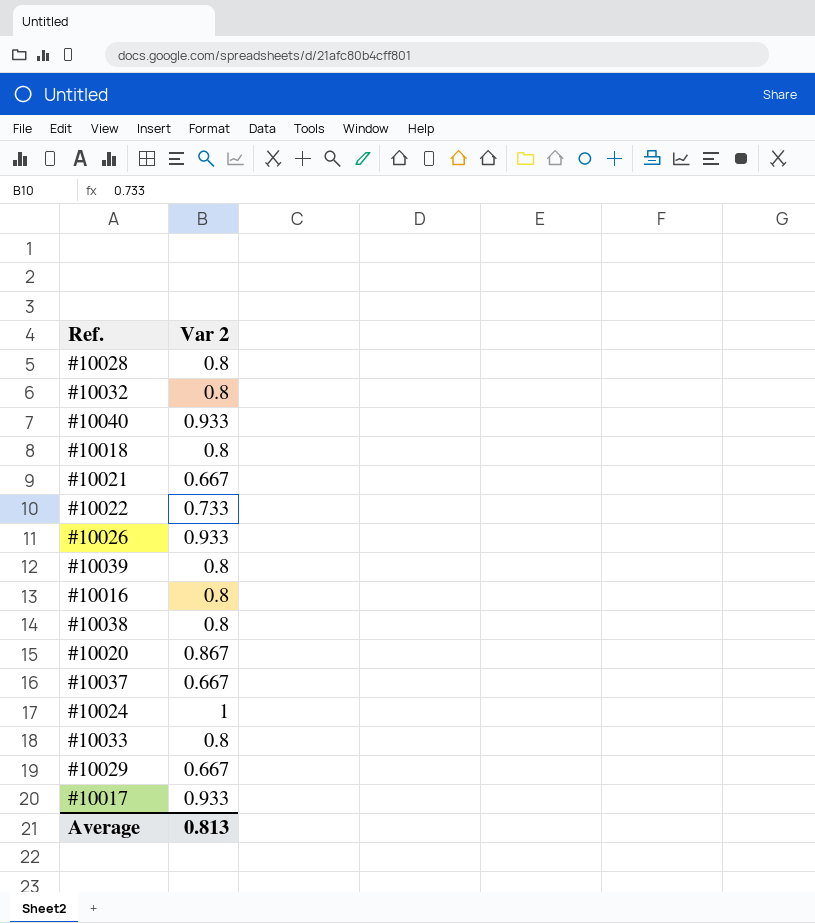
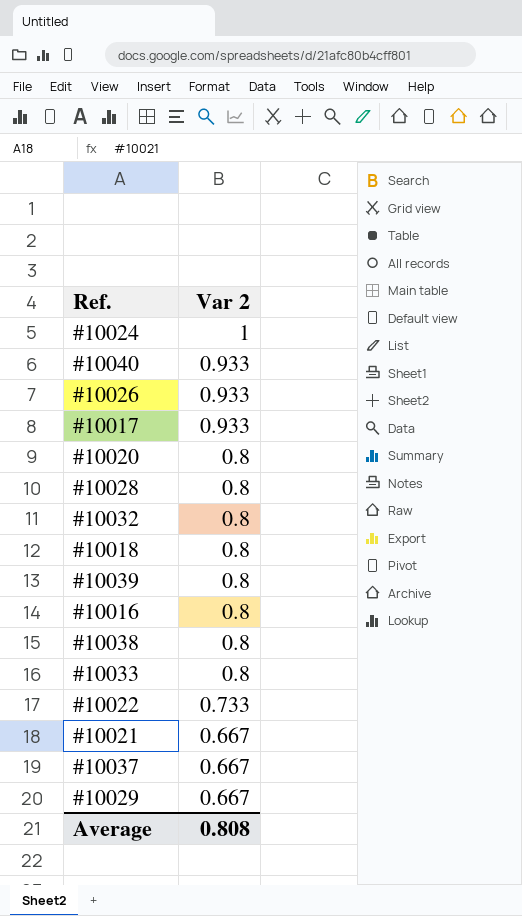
row order: none -> Var 2 descending
#10020 | Var 2: 0.867 -> 0.8
Average | Var 2: 0.813 -> 0.808

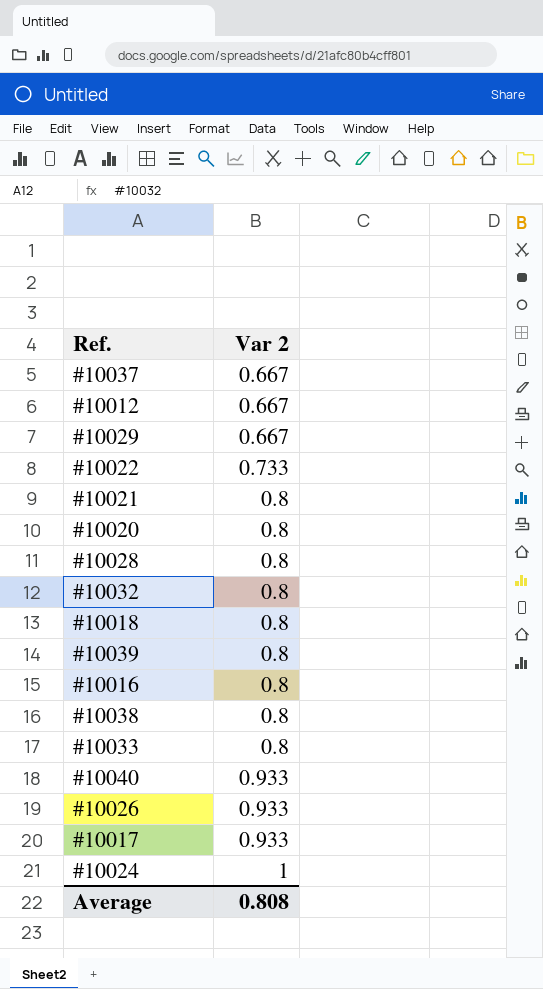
row order: Var 2 descending -> Var 2 ascending
row #10012: none -> 0.667
#10021 | Var 2: 0.667 -> 0.8

